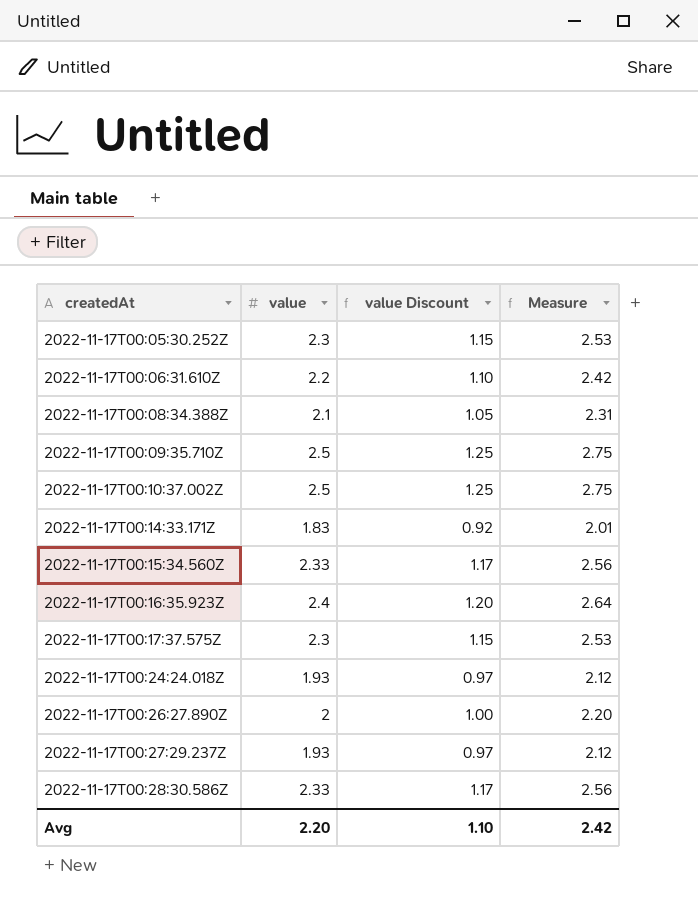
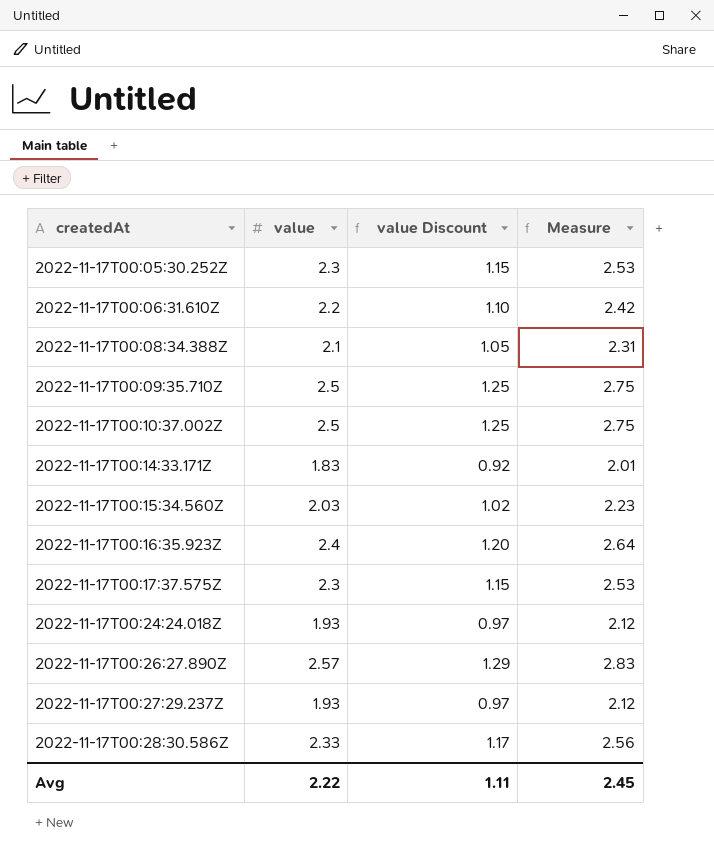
2022-11-17T00:15:34.560Z | value: 2.33 -> 2.03
2022-11-17T00:15:34.560Z | value Discount: 1.17 -> 1.02
2022-11-17T00:15:34.560Z | Measure: 2.56 -> 2.23
2022-11-17T00:26:27.890Z | value: 2 -> 2.57
2022-11-17T00:26:27.890Z | value Discount: 1.00 -> 1.29
2022-11-17T00:26:27.890Z | Measure: 2.20 -> 2.83
Avg | value: 2.20 -> 2.22
Avg | value Discount: 1.10 -> 1.11
Avg | Measure: 2.42 -> 2.45

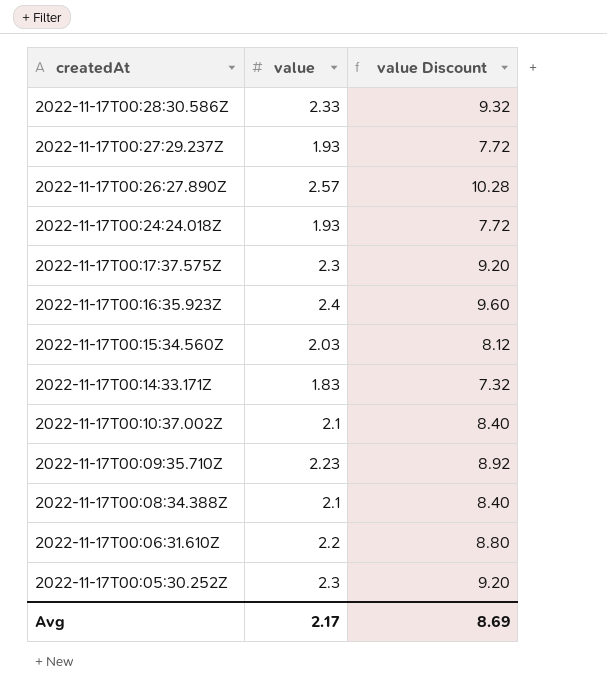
row order: createdAt ascending -> createdAt descending
column Measure | formula: [value] * 1.1 -> none
column value Discount | formula: [value] * 0.5 -> [value] * 4
2022-11-17T00:10:37.002Z | value: 2.5 -> 2.1
2022-11-17T00:09:35.710Z | value: 2.5 -> 2.23
Avg | value: 2.22 -> 2.17
Avg | value Discount: 1.11 -> 8.69

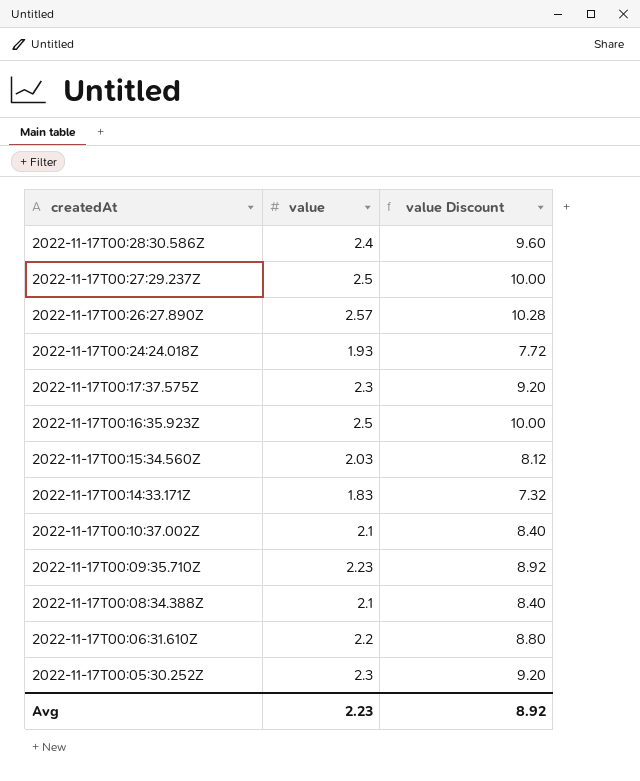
2022-11-17T00:28:30.586Z | value: 2.33 -> 2.4
2022-11-17T00:28:30.586Z | value Discount: 9.32 -> 9.60
2022-11-17T00:27:29.237Z | value: 1.93 -> 2.5
2022-11-17T00:27:29.237Z | value Discount: 7.72 -> 10.00
2022-11-17T00:16:35.923Z | value: 2.4 -> 2.5
2022-11-17T00:16:35.923Z | value Discount: 9.60 -> 10.00
Avg | value: 2.17 -> 2.23
Avg | value Discount: 8.69 -> 8.92

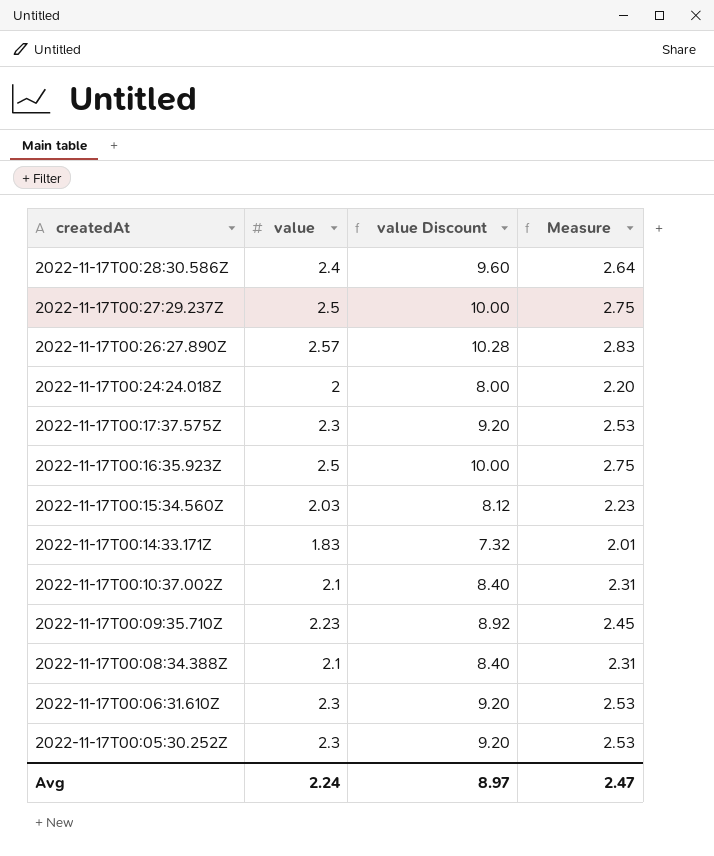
column Measure | formula: none -> [value] * 1.1
2022-11-17T00:24:24.018Z | value: 1.93 -> 2
2022-11-17T00:24:24.018Z | value Discount: 7.72 -> 8.00
2022-11-17T00:06:31.610Z | value: 2.2 -> 2.3
2022-11-17T00:06:31.610Z | value Discount: 8.80 -> 9.20
Avg | value: 2.23 -> 2.24
Avg | value Discount: 8.92 -> 8.97

